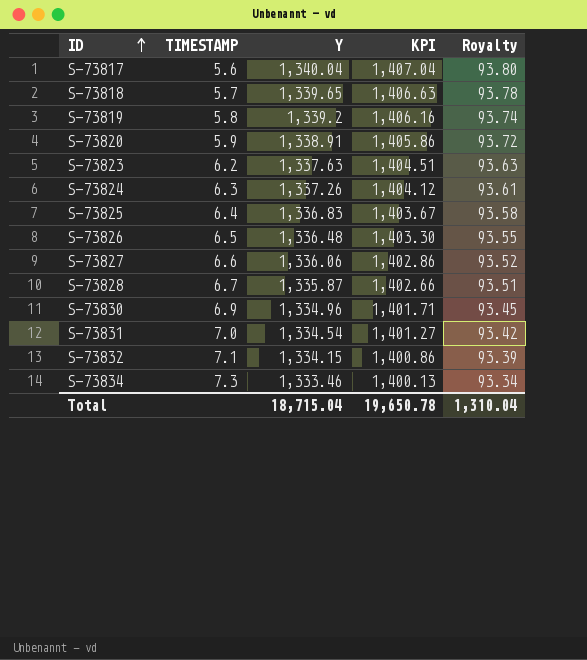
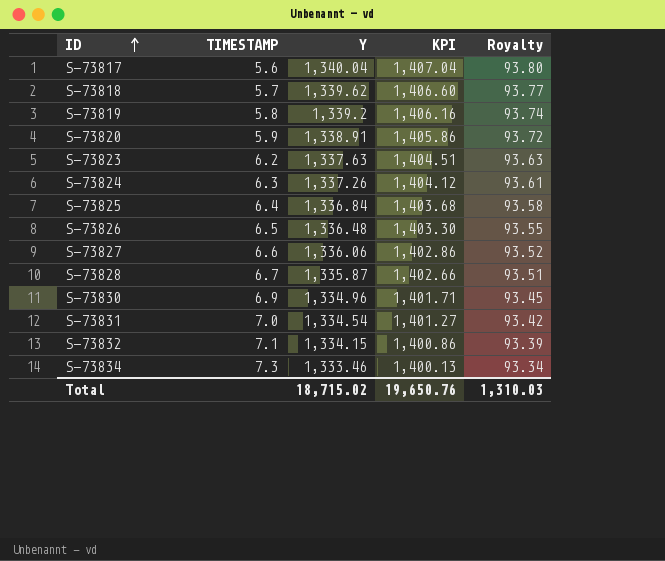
S-73818 | Y: 1,339.65 -> 1,339.62
S-73818 | KPI: 1,406.63 -> 1,406.60
S-73818 | Royalty: 93.78 -> 93.77
S-73825 | Y: 1,336.83 -> 1,336.84
S-73825 | KPI: 1,403.67 -> 1,403.68
Total | Y: 18,715.04 -> 18,715.02
Total | KPI: 19,650.78 -> 19,650.76
Total | Royalty: 1,310.04 -> 1,310.03

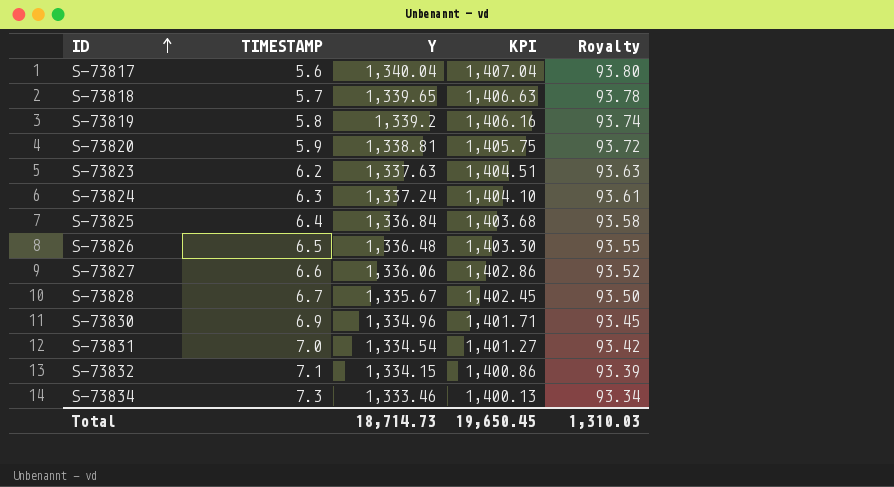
S-73818 | Y: 1,339.62 -> 1,339.65
S-73818 | KPI: 1,406.60 -> 1,406.63
S-73818 | Royalty: 93.77 -> 93.78
S-73820 | Y: 1,338.91 -> 1,338.81
S-73820 | KPI: 1,405.86 -> 1,405.75
S-73824 | Y: 1,337.26 -> 1,337.24
S-73824 | KPI: 1,404.12 -> 1,404.10
S-73828 | Y: 1,335.87 -> 1,335.67
S-73828 | KPI: 1,402.66 -> 1,402.45
S-73828 | Royalty: 93.51 -> 93.50
Total | Y: 18,715.02 -> 18,714.73
Total | KPI: 19,650.76 -> 19,650.45

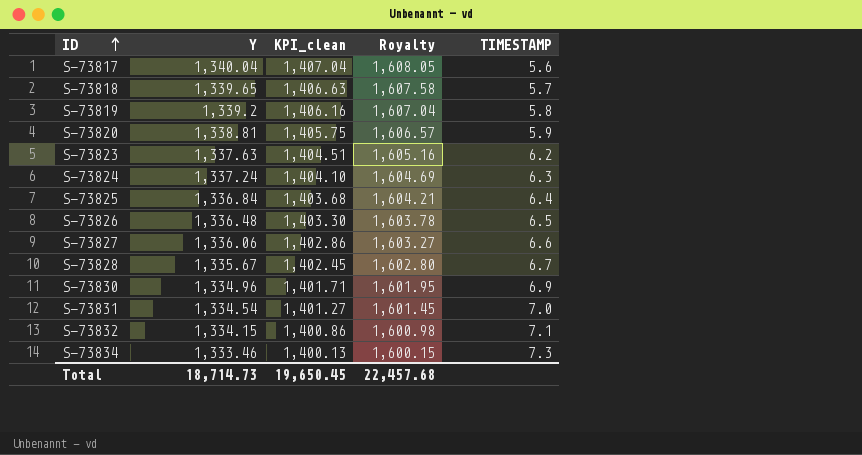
column name: KPI -> KPI_clean
column Royalty | formula: [Y] * 0.07 -> [Y] * 1.2
column TIMESTAMP | position: 2 -> 5
Total | Royalty: 1,310.03 -> 22,457.68

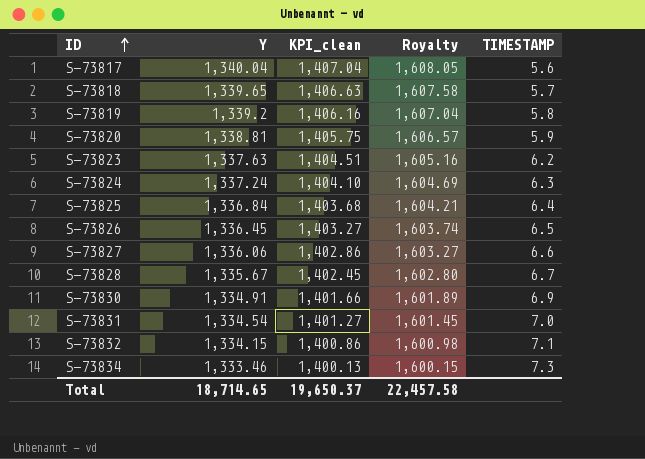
S-73826 | Y: 1,336.48 -> 1,336.45
S-73826 | KPI_clean: 1,403.30 -> 1,403.27
S-73826 | Royalty: 1,603.78 -> 1,603.74
S-73830 | Y: 1,334.96 -> 1,334.91
S-73830 | KPI_clean: 1,401.71 -> 1,401.66
S-73830 | Royalty: 1,601.95 -> 1,601.89
Total | Y: 18,714.73 -> 18,714.65
Total | KPI_clean: 19,650.45 -> 19,650.37
Total | Royalty: 22,457.68 -> 22,457.58

